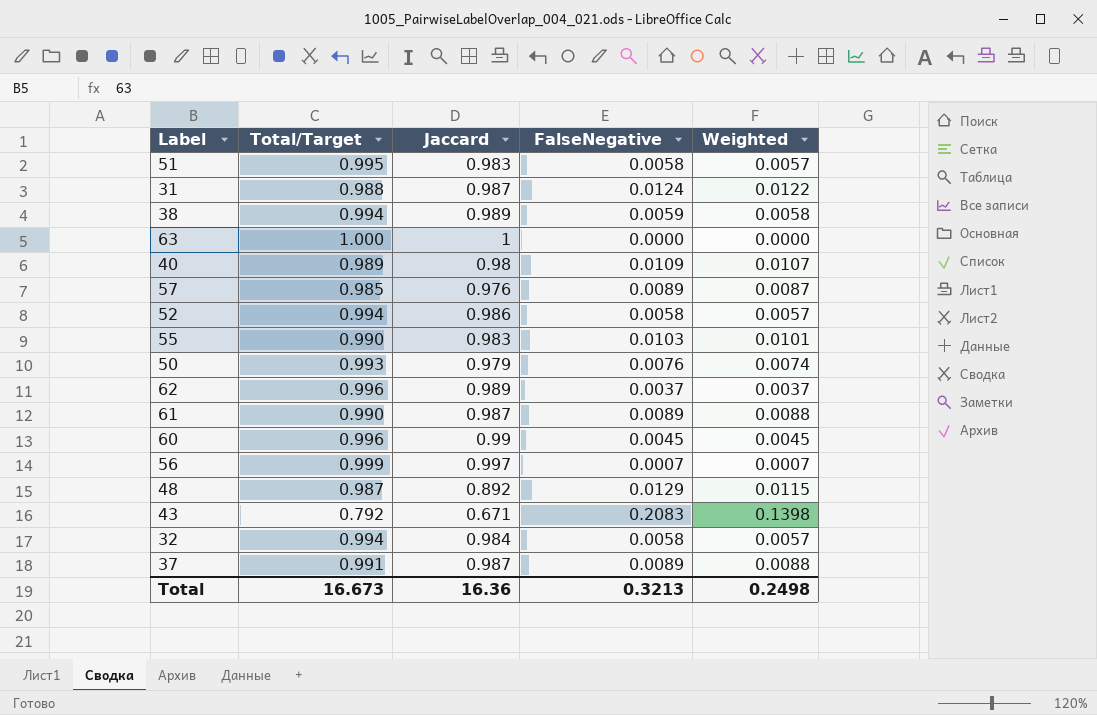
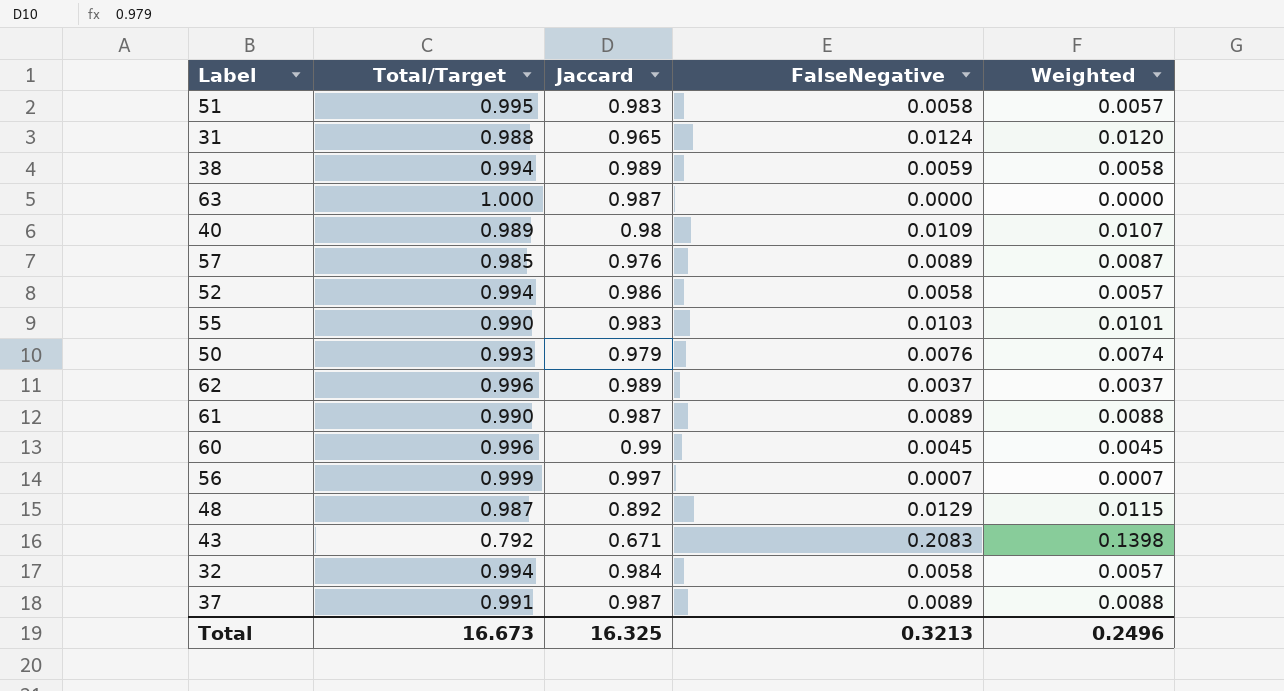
31 | Jaccard: 0.987 -> 0.965
31 | Weighted: 0.0122 -> 0.0120
63 | Jaccard: 1 -> 0.987
Total | Jaccard: 16.36 -> 16.325
Total | Weighted: 0.2498 -> 0.2496

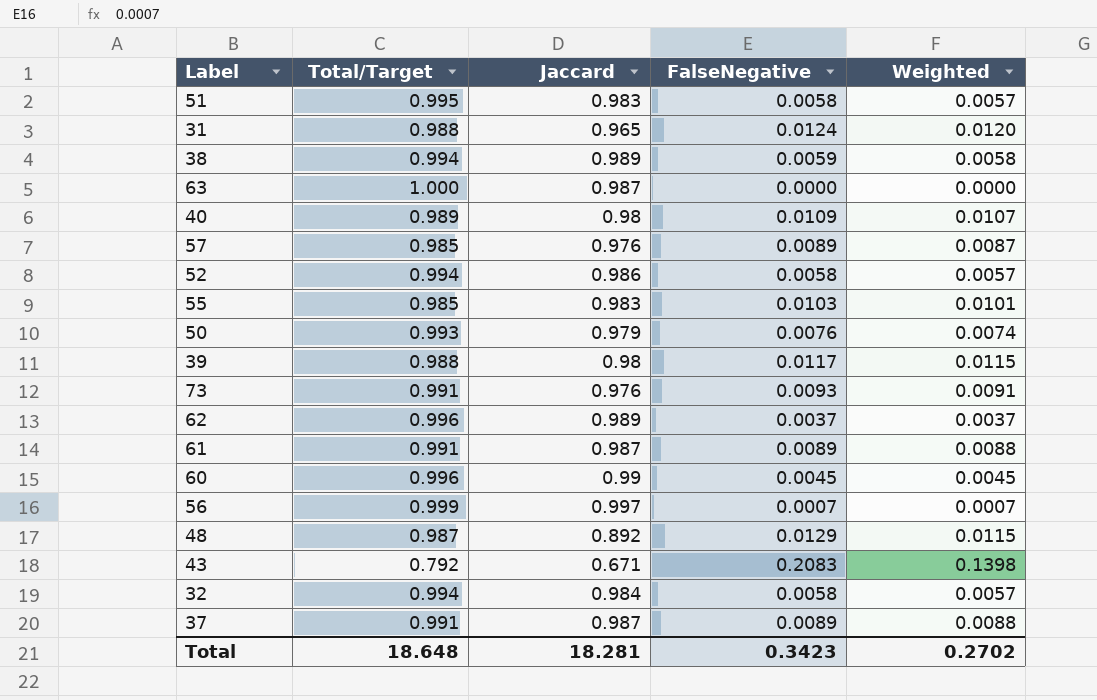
55 | Total/Target: 0.990 -> 0.985
row 39: none -> 0.988 | 0.98 | 0.0117 | 0.0115
row 73: none -> 0.991 | 0.976 | 0.0093 | 0.0091
61 | Total/Target: 0.990 -> 0.991
Total | Total/Target: 16.673 -> 18.648
Total | Jaccard: 16.325 -> 18.281
Total | FalseNegative: 0.3213 -> 0.3423
Total | Weighted: 0.2496 -> 0.2702

